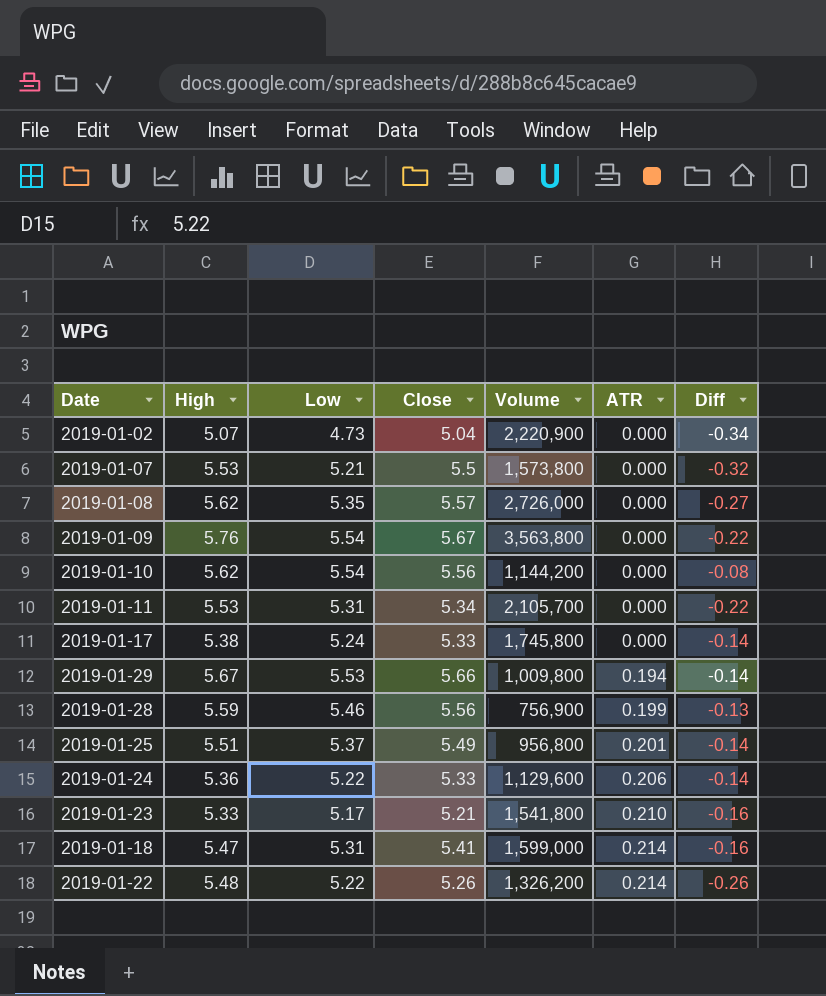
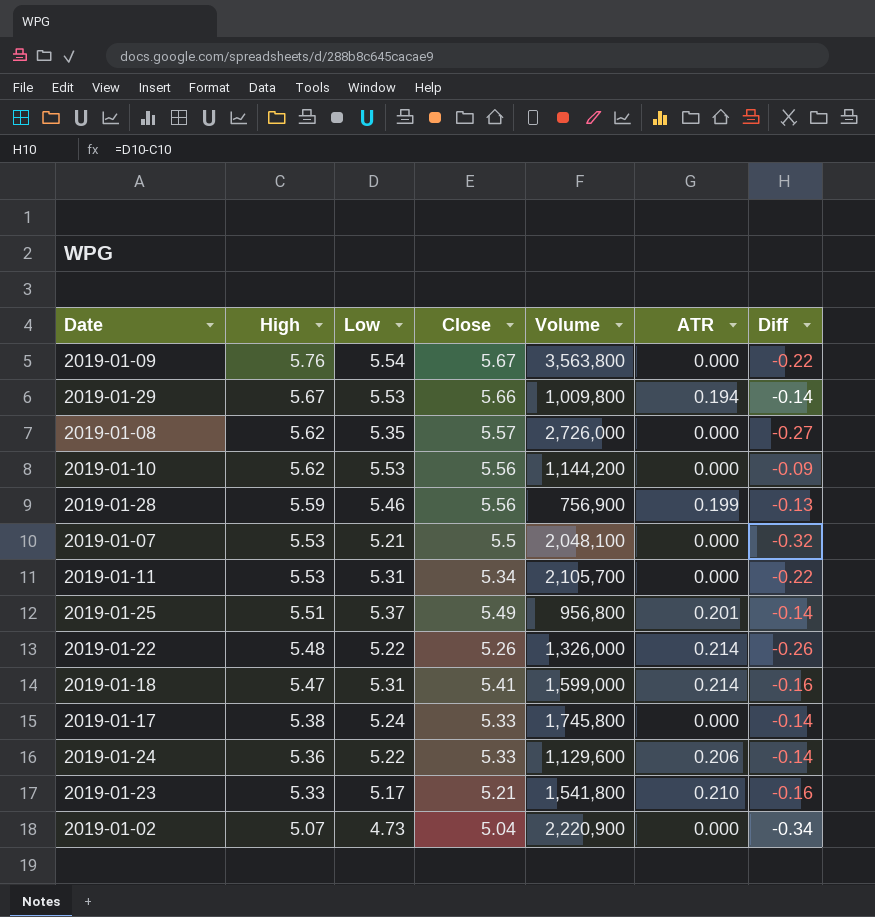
row order: ATR ascending -> High descending
2019-01-10 | Low: 5.54 -> 5.53
2019-01-10 | Diff: -0.08 -> -0.09
2019-01-07 | Volume: 1,573,800 -> 2,048,100
2019-01-22 | Volume: 1,326,200 -> 1,326,000

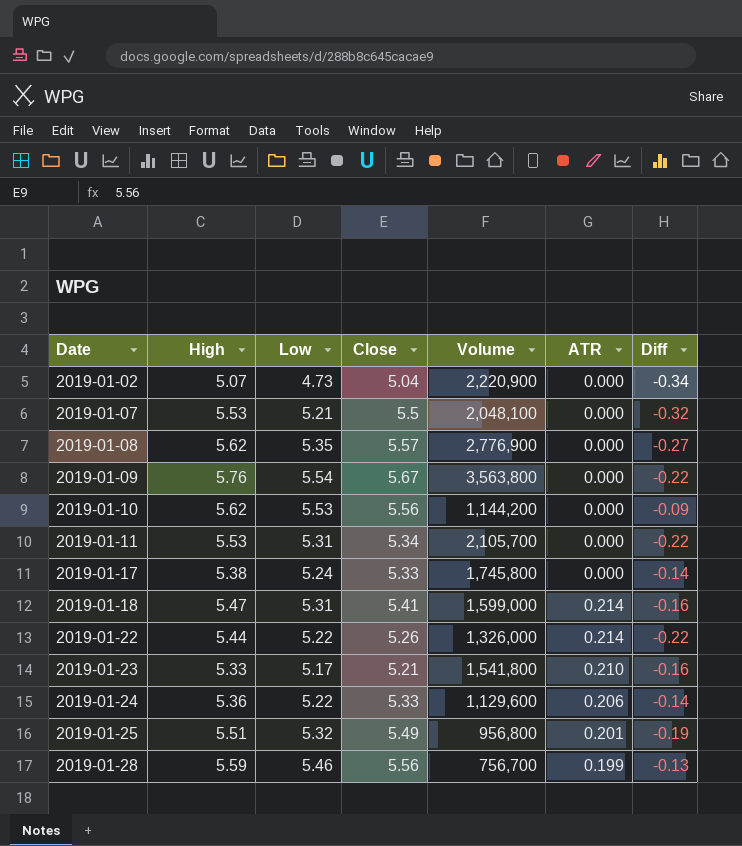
row order: High descending -> Date ascending
row 2019-01-29: 5.67 | 5.53 | 5.66 | 1,009,800 | 0.194 | -0.14 -> none
2019-01-08 | Volume: 2,726,000 -> 2,776,900
2019-01-22 | High: 5.48 -> 5.44
2019-01-22 | Diff: -0.26 -> -0.22
2019-01-25 | Low: 5.37 -> 5.32
2019-01-25 | Diff: -0.14 -> -0.19
2019-01-28 | Volume: 756,900 -> 756,700

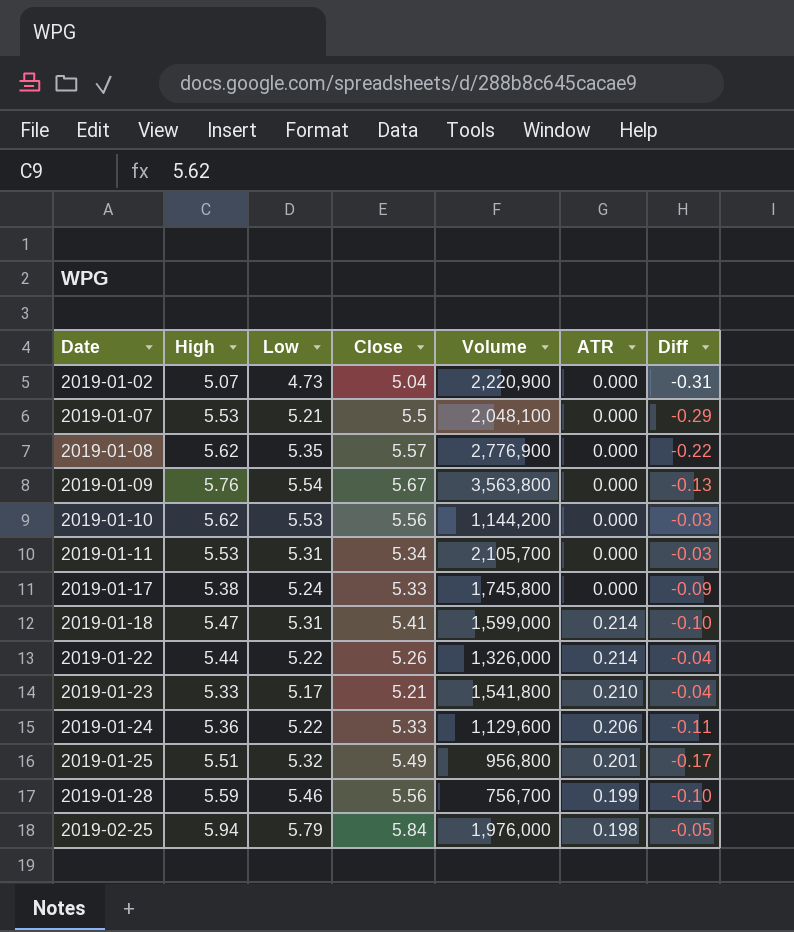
column Diff | formula: [Low] - [High] -> [Low] - [Close]
row 2019-02-25: none -> 5.94 | 5.79 | 5.84 | 1,976,000 | 0.198 | -0.05

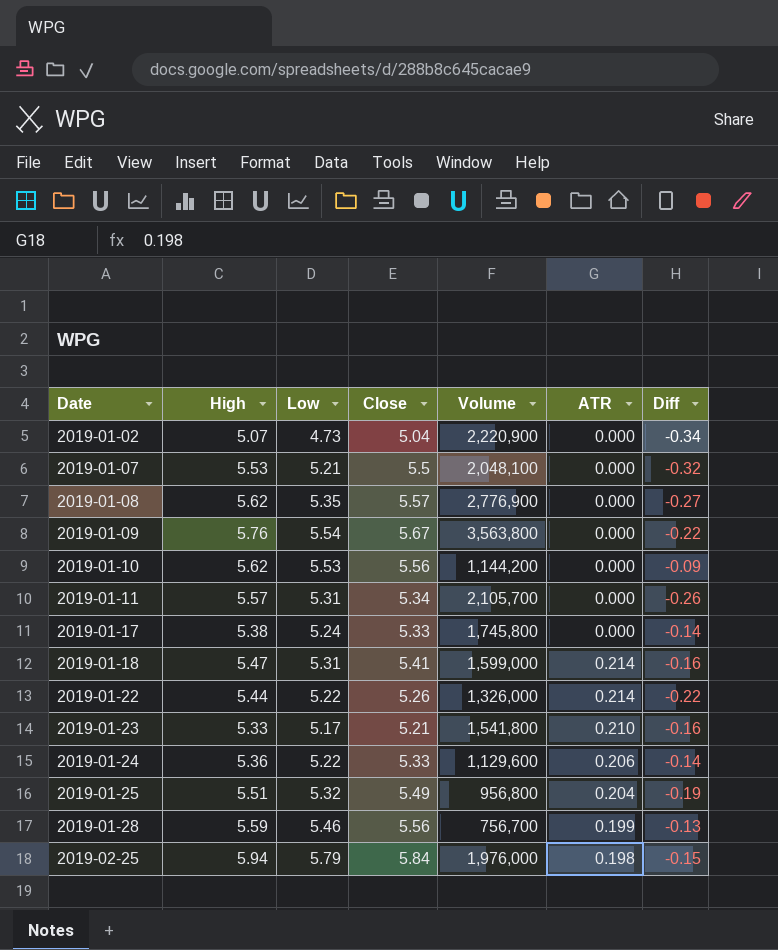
column Diff | formula: [Low] - [Close] -> [Low] - [High]
2019-01-11 | High: 5.53 -> 5.57
2019-01-25 | ATR: 0.201 -> 0.204

